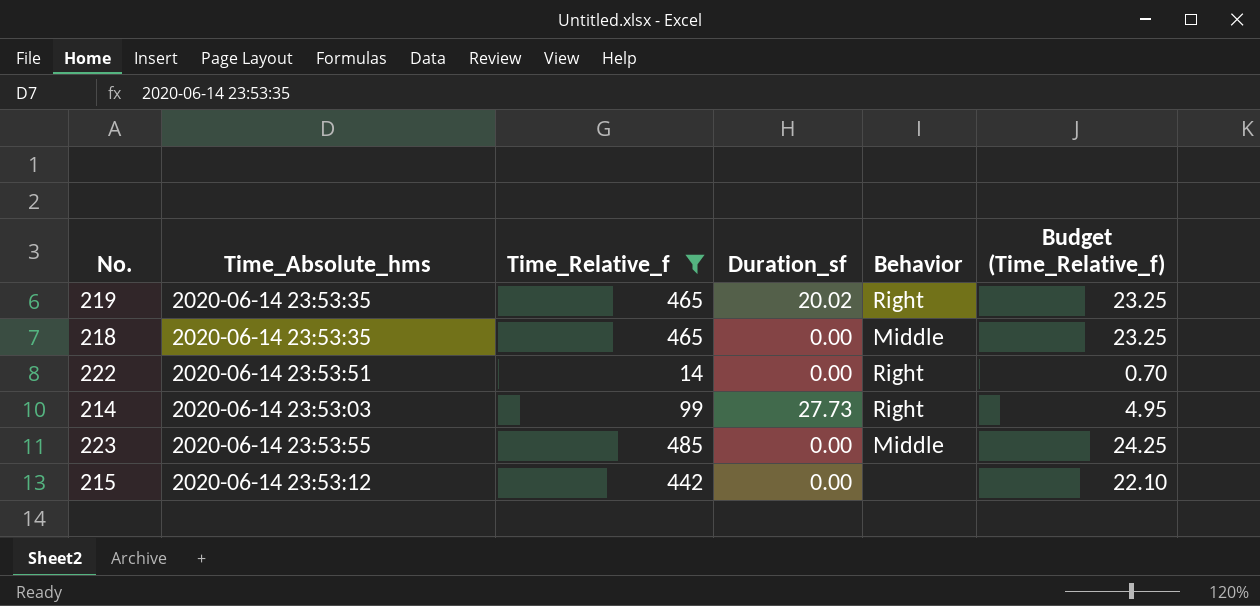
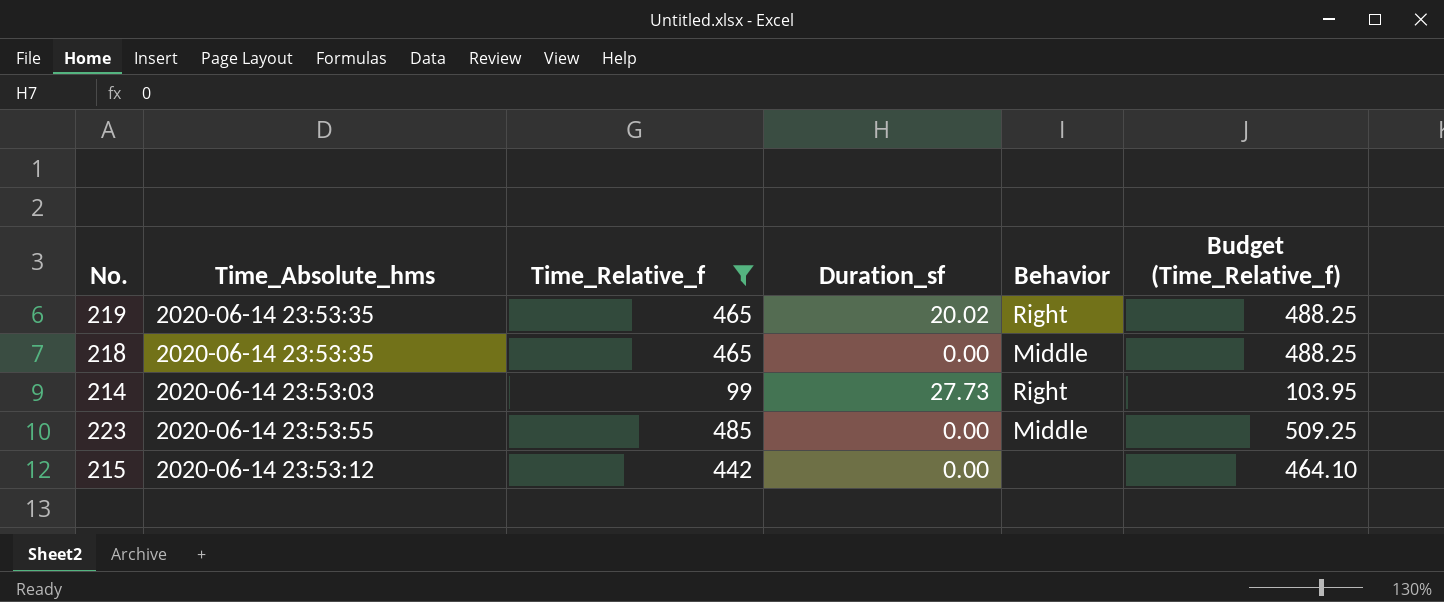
column Budget (Time_Relative_f) | formula: [Time_Relative_f] * 0.05 -> [Time_Relative_f] * 1.05
row 222: 2020-06-14 23:53:51 | 14 | 0.00 | Right | 0.70 -> none

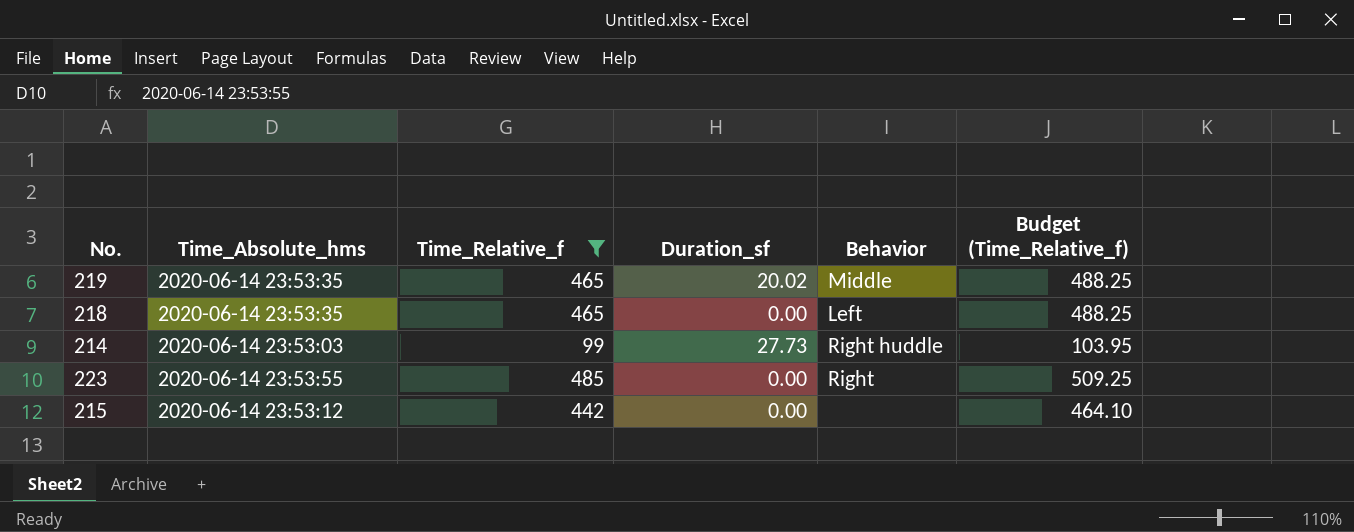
219 | Behavior: Right -> Middle
218 | Behavior: Middle -> Left
214 | Behavior: Right -> Right huddle
223 | Behavior: Middle -> Right

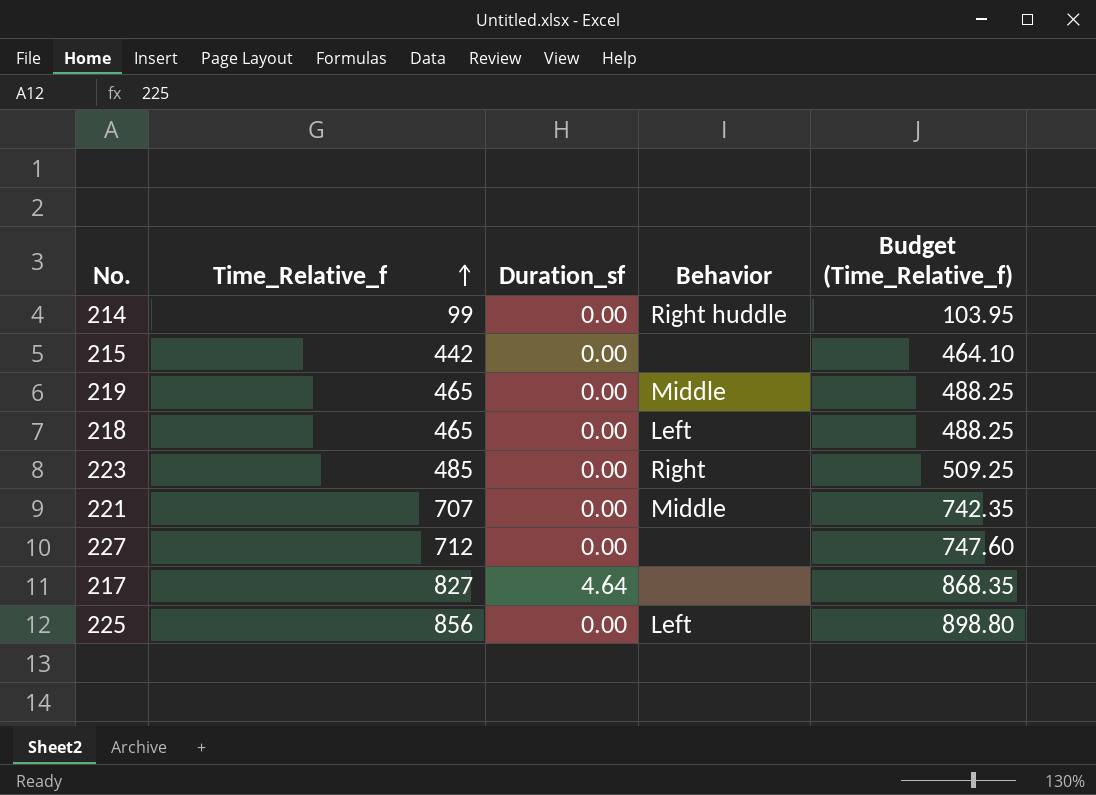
filter: Time_Relative_f <= 485 -> none
row order: none -> Time_Relative_f ascending
column Time_Absolute_hms | position: 2 -> none
214 | Duration_sf: 27.73 -> 0.00
219 | Duration_sf: 20.02 -> 0.00

